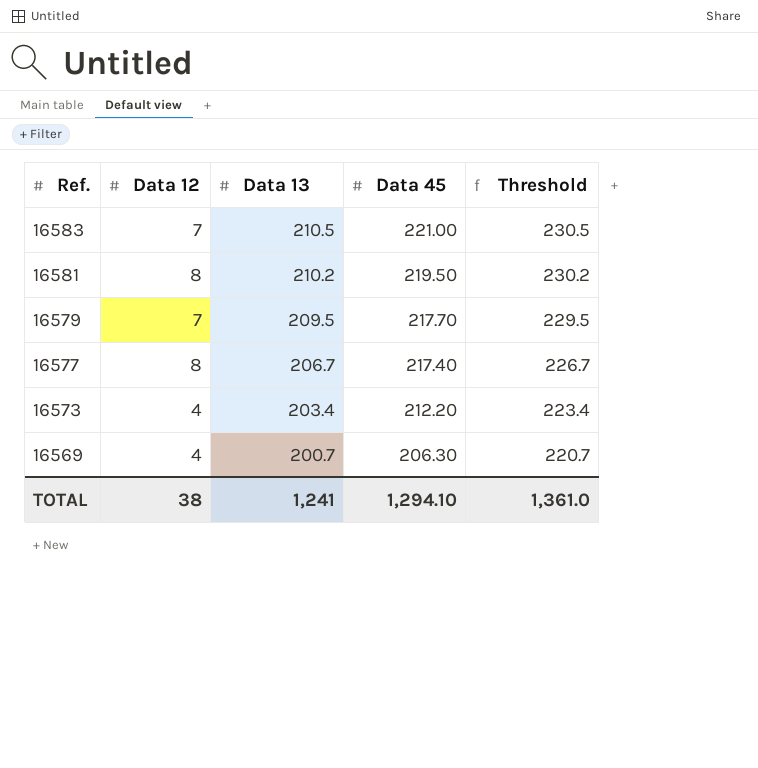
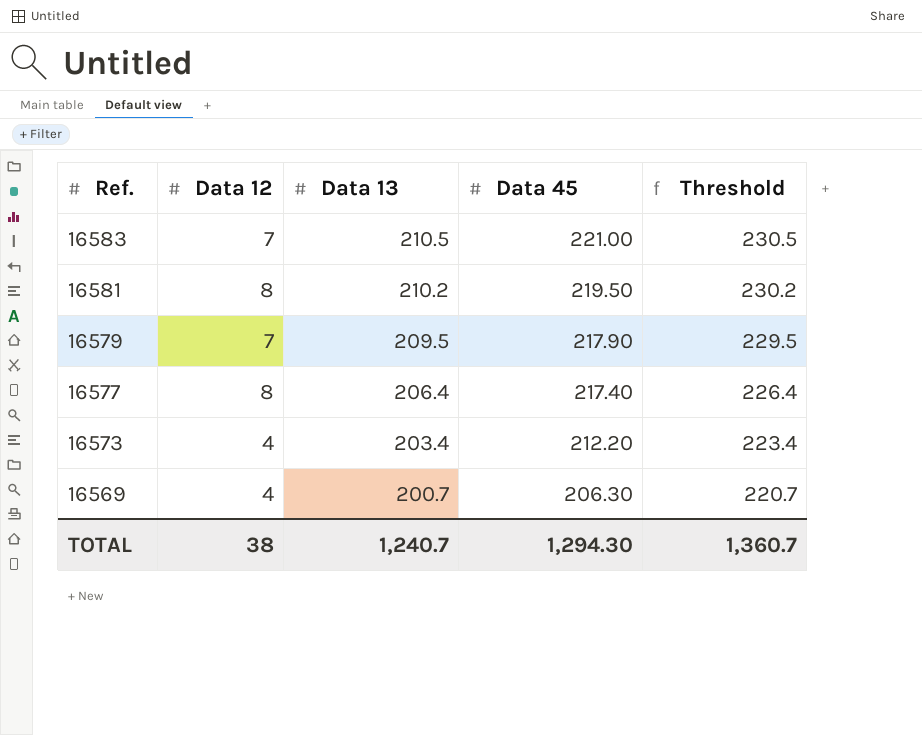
16579 | Data 45: 217.70 -> 217.90
16577 | Data 13: 206.7 -> 206.4
16577 | Threshold: 226.7 -> 226.4
TOTAL | Data 13: 1,241 -> 1,240.7
TOTAL | Data 45: 1,294.10 -> 1,294.30
TOTAL | Threshold: 1,361.0 -> 1,360.7

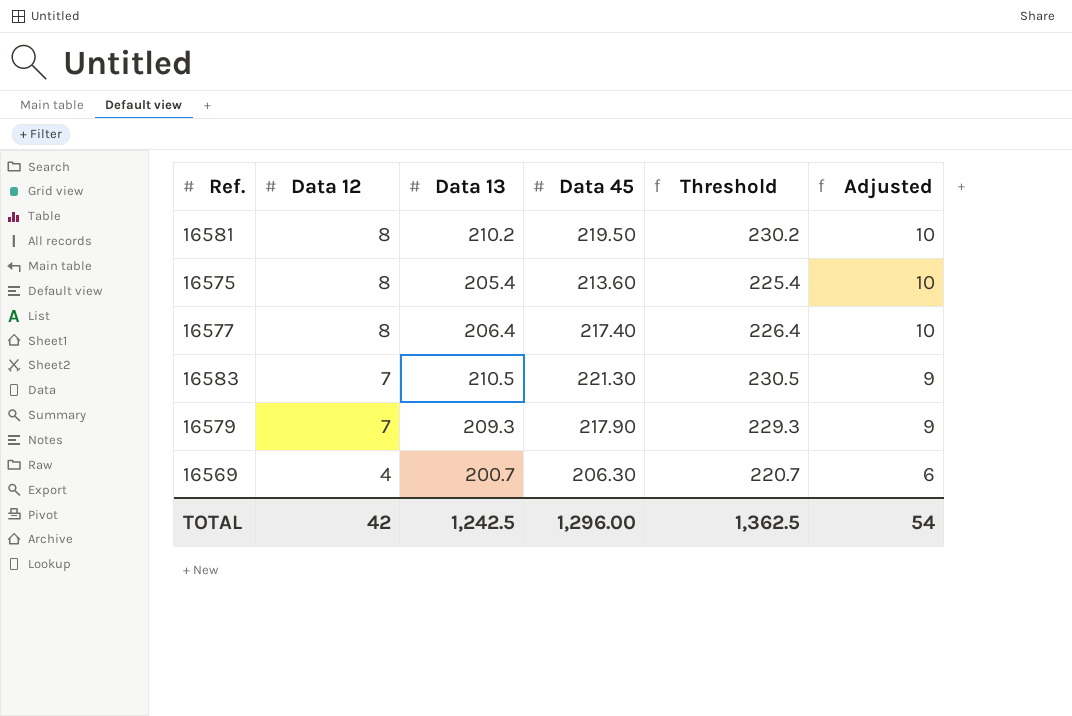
row order: Ref. descending -> Data 12 descending
column Adjusted | formula: none -> [Data 12] + 2
row 16573: 4 | 203.4 | 212.20 | 223.4 -> none
row 16575: none -> 8 | 205.4 | 213.60 | 225.4 | 10
16583 | Data 45: 221.00 -> 221.30
16579 | Data 13: 209.5 -> 209.3
16579 | Threshold: 229.5 -> 229.3
TOTAL | Data 12: 38 -> 42
TOTAL | Data 13: 1,240.7 -> 1,242.5
TOTAL | Data 45: 1,294.30 -> 1,296.00
TOTAL | Threshold: 1,360.7 -> 1,362.5

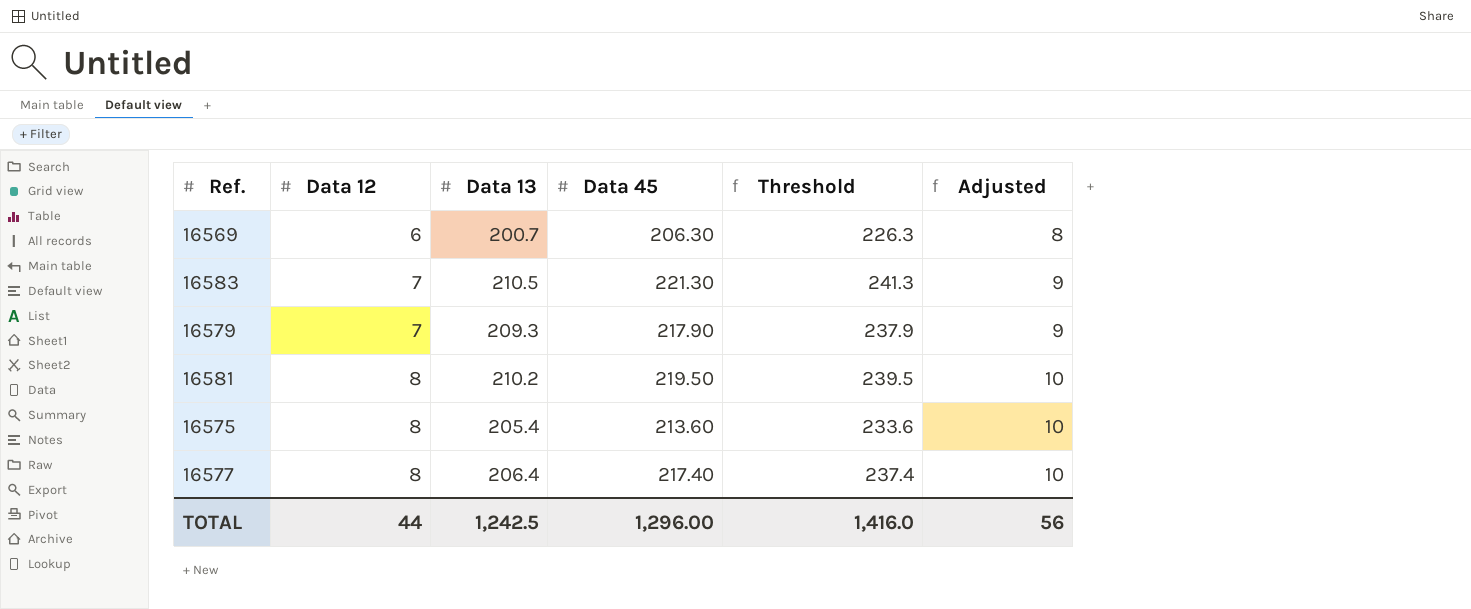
row order: Data 12 descending -> Data 12 ascending
column Threshold | formula: [Data 13] + 20 -> [Data 45] + 20
16569 | Data 12: 4 -> 6
16569 | Adjusted: 6 -> 8
TOTAL | Data 12: 42 -> 44
TOTAL | Threshold: 1,362.5 -> 1,416.0
TOTAL | Adjusted: 54 -> 56

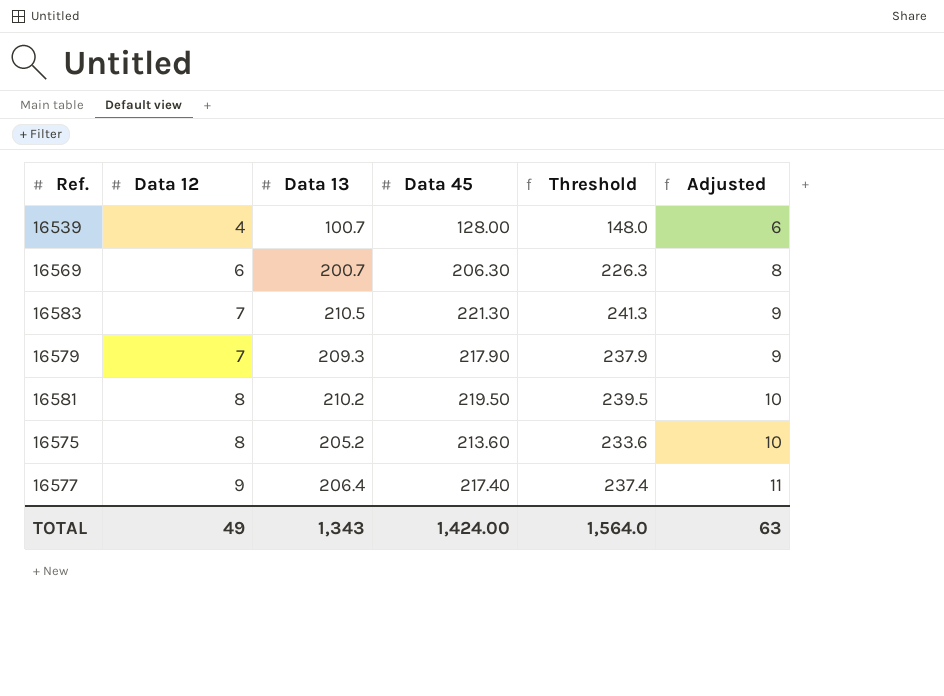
row 16539: none -> 4 | 100.7 | 128.00 | 148.0 | 6
16575 | Data 13: 205.4 -> 205.2
16577 | Data 12: 8 -> 9
16577 | Adjusted: 10 -> 11
TOTAL | Data 12: 44 -> 49
TOTAL | Data 13: 1,242.5 -> 1,343
TOTAL | Data 45: 1,296.00 -> 1,424.00
TOTAL | Threshold: 1,416.0 -> 1,564.0
TOTAL | Adjusted: 56 -> 63

